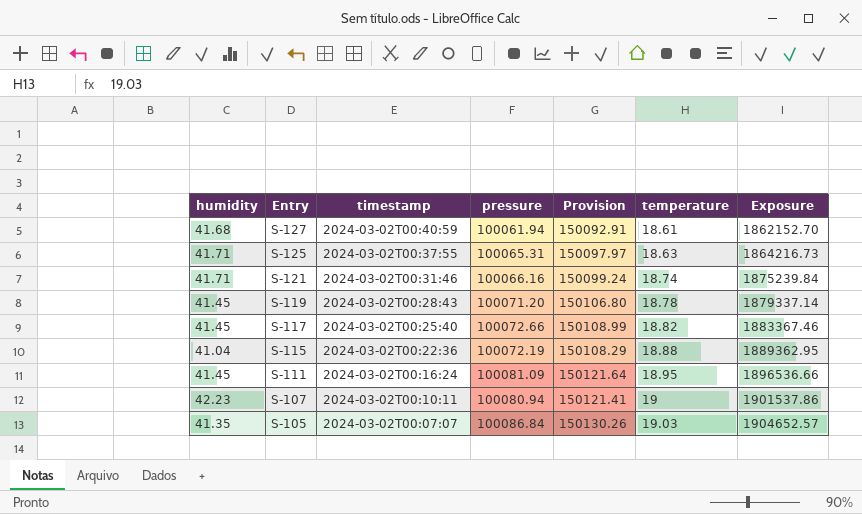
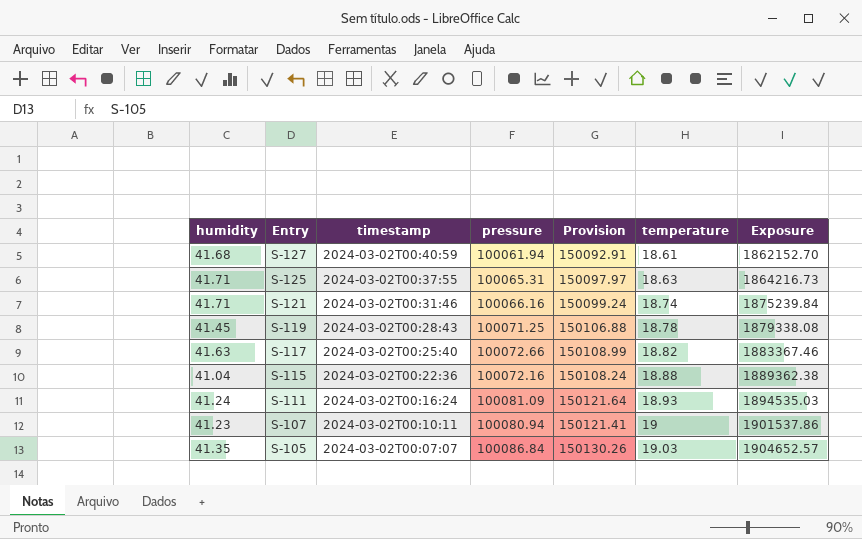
S-119 | pressure: 100071.20 -> 100071.25
S-119 | Provision: 150106.80 -> 150106.88
S-119 | Exposure: 1879337.14 -> 1879338.08
S-117 | humidity: 41.45 -> 41.63
S-115 | pressure: 100072.19 -> 100072.16
S-115 | Provision: 150108.29 -> 150108.24
S-115 | Exposure: 1889362.95 -> 1889362.38
S-111 | humidity: 41.45 -> 41.24
S-111 | temperature: 18.95 -> 18.93
S-111 | Exposure: 1896536.66 -> 1894535.03
S-107 | humidity: 42.23 -> 41.23

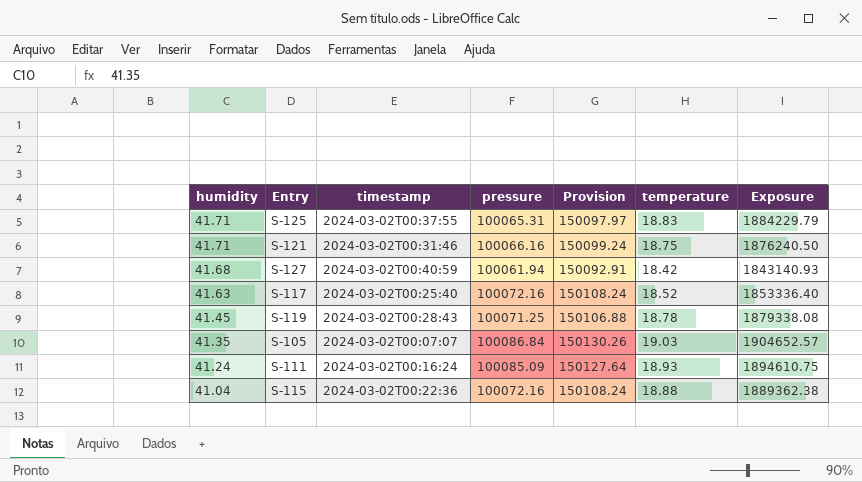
row order: Entry descending -> humidity descending
row S-107: 41.23 | 2024-03-02T00:10:11 | 100080.94 | 150121.41 | 19 | 1901537.86 -> none
S-125 | temperature: 18.63 -> 18.83
S-125 | Exposure: 1864216.73 -> 1884229.79
S-121 | temperature: 18.74 -> 18.75
S-121 | Exposure: 1875239.84 -> 1876240.50
S-127 | temperature: 18.61 -> 18.42
S-127 | Exposure: 1862152.70 -> 1843140.93
S-117 | pressure: 100072.66 -> 100072.16
S-117 | Provision: 150108.99 -> 150108.24
S-117 | temperature: 18.82 -> 18.52
S-117 | Exposure: 1883367.46 -> 1853336.40
S-111 | pressure: 100081.09 -> 100085.09
S-111 | Provision: 150121.64 -> 150127.64
S-111 | Exposure: 1894535.03 -> 1894610.75

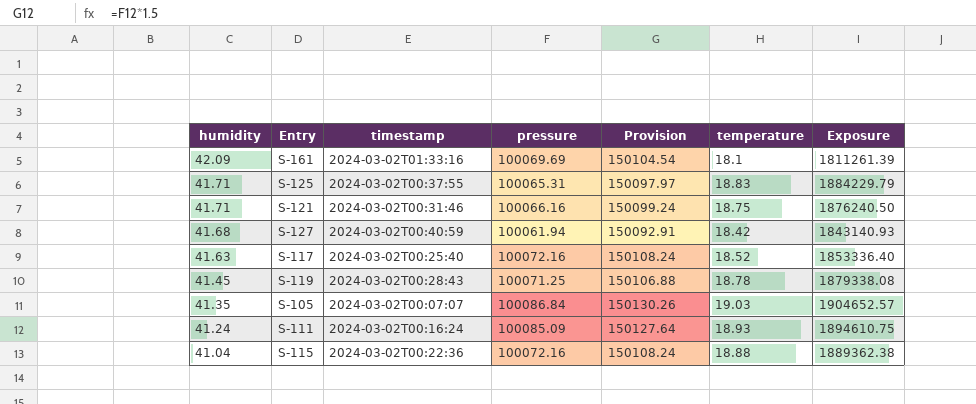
row S-161: none -> 42.09 | 2024-03-02T01:33:16 | 100069.69 | 150104.54 | 18.1 | 1811261.39

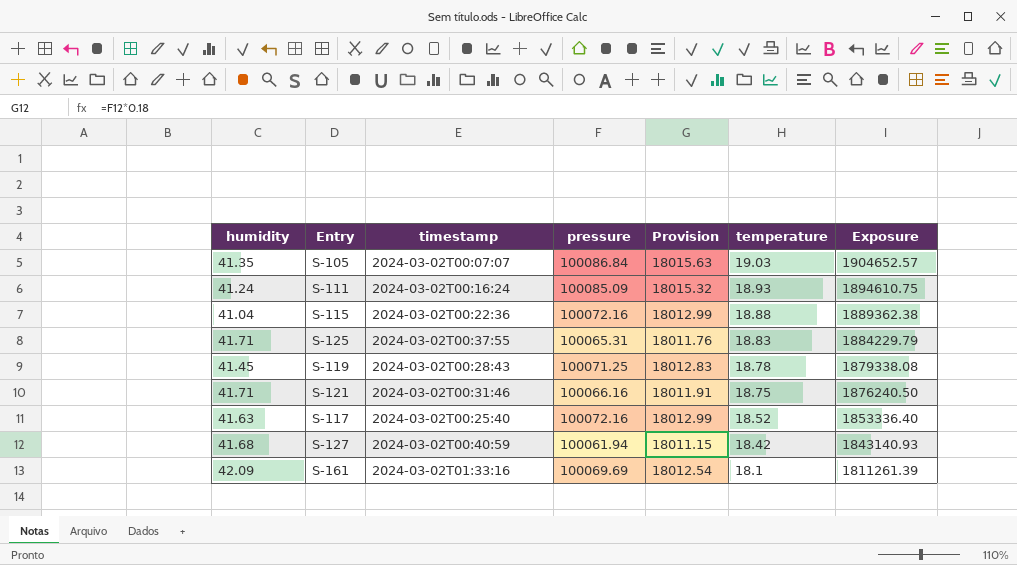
row order: humidity descending -> temperature descending
column Provision | formula: [pressure] * 1.5 -> [pressure] * 0.18

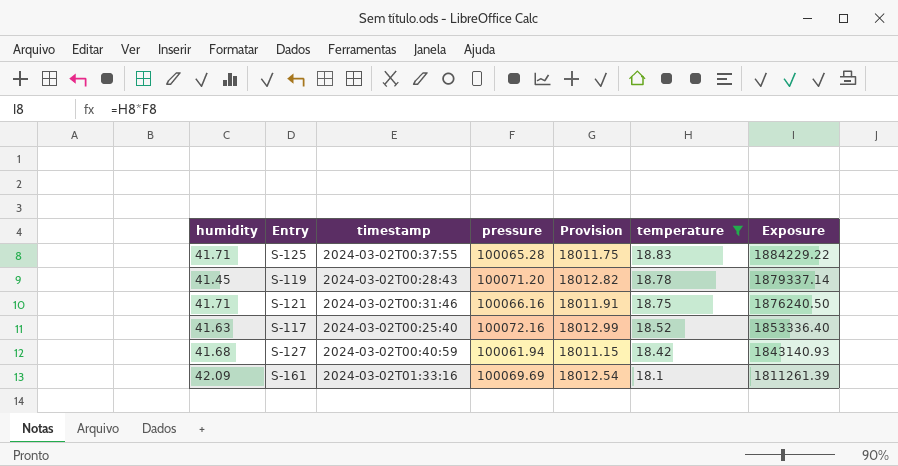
filter: none -> temperature <= 18.83
S-125 | pressure: 100065.31 -> 100065.28
S-125 | Provision: 18011.76 -> 18011.75
S-125 | Exposure: 1884229.79 -> 1884229.22
S-119 | pressure: 100071.25 -> 100071.20
S-119 | Provision: 18012.83 -> 18012.82
S-119 | Exposure: 1879338.08 -> 1879337.14

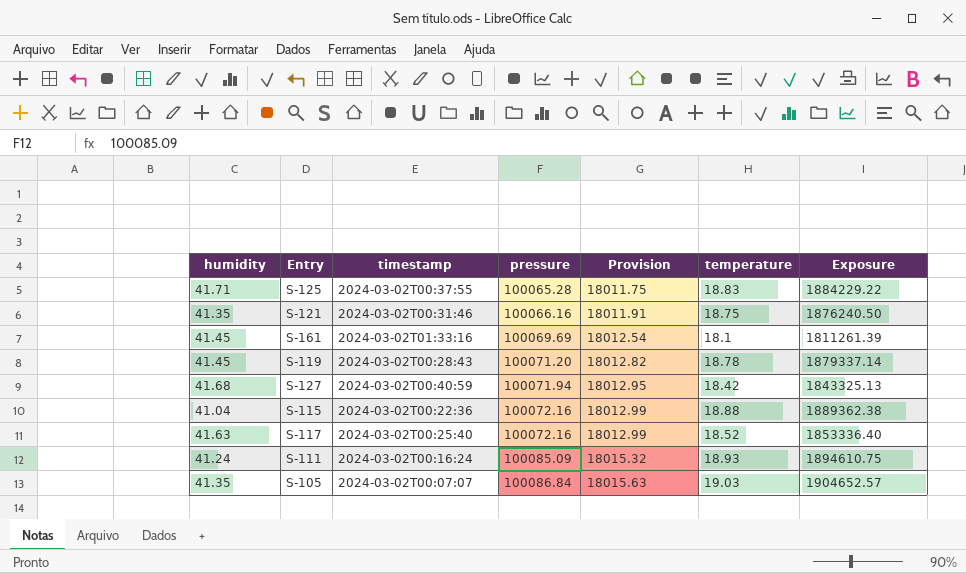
filter: temperature <= 18.83 -> none
row order: temperature descending -> pressure ascending
S-121 | humidity: 41.71 -> 41.35
S-161 | humidity: 42.09 -> 41.45
S-127 | pressure: 100061.94 -> 100071.94
S-127 | Provision: 18011.15 -> 18012.95
S-127 | Exposure: 1843140.93 -> 1843325.13

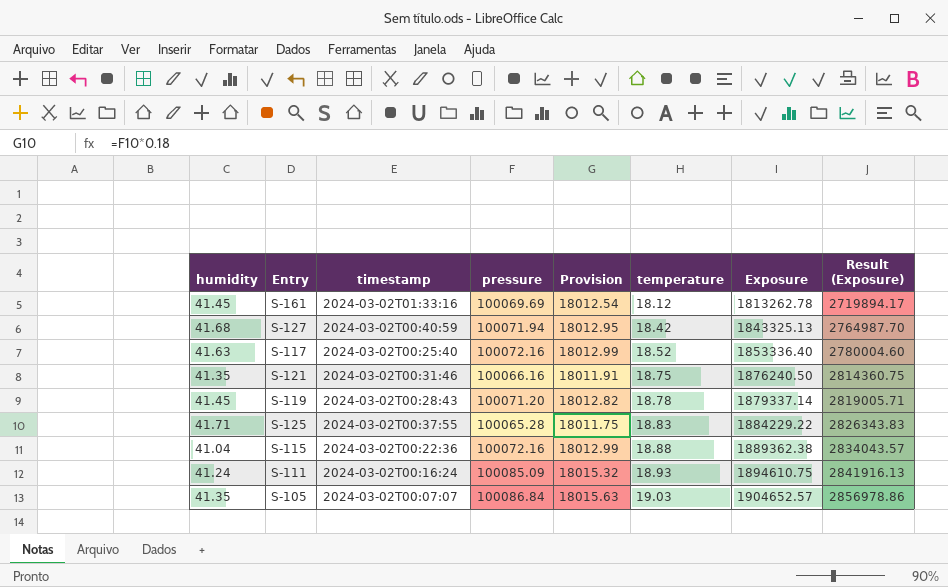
row order: pressure ascending -> temperature ascending
column Result (Exposure) | formula: none -> [Exposure] * 1.5
S-161 | temperature: 18.1 -> 18.12
S-161 | Exposure: 1811261.39 -> 1813262.78

